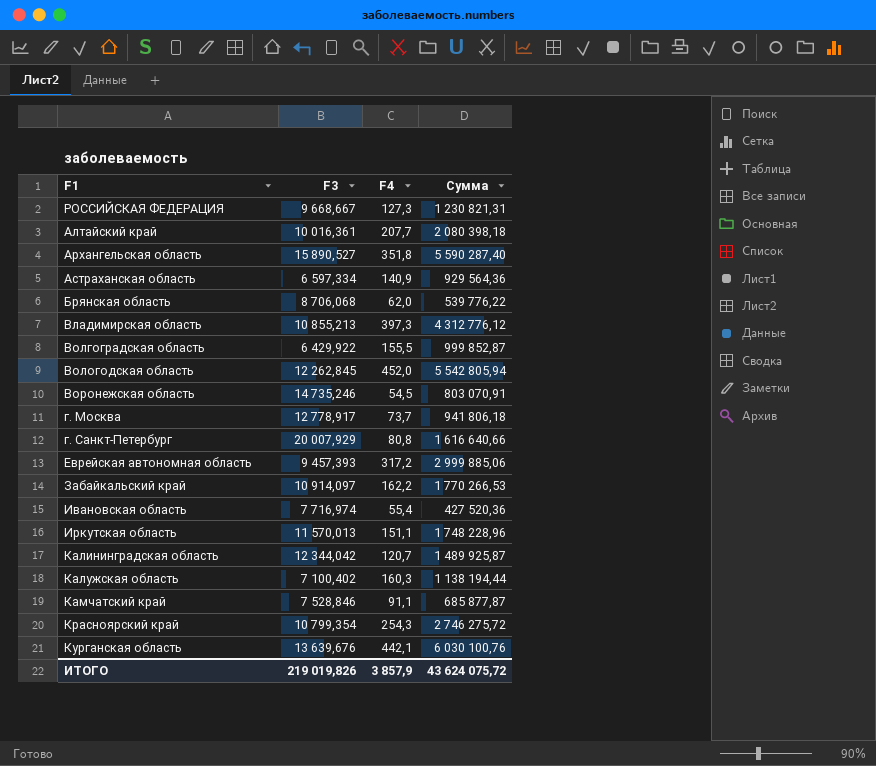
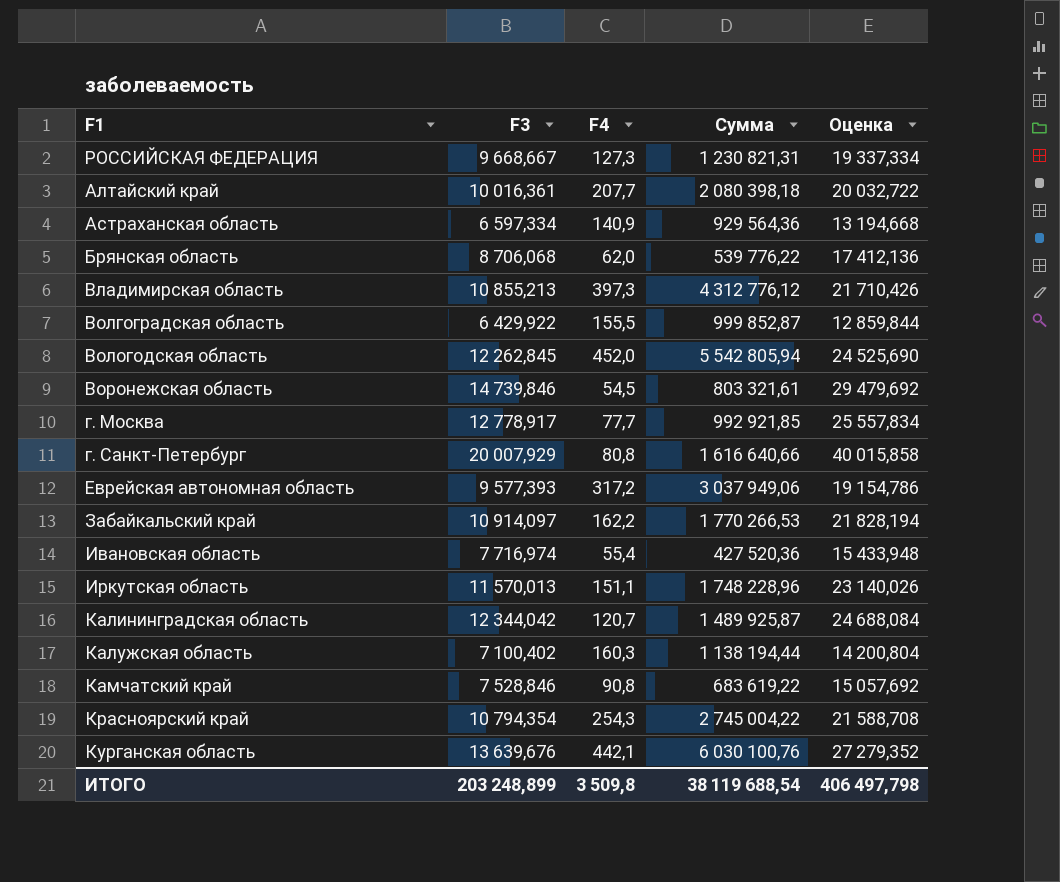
column Оценка | formula: none -> [F3] * 2
row Архангельская область: 15 890,527 | 351,8 | 5 590 287,40 -> none
Воронежская область | F3: 14 735,246 -> 14 739,846
Воронежская область | Сумма: 803 070,91 -> 803 321,61
г. Москва | F4: 73,7 -> 77,7
г. Москва | Сумма: 941 806,18 -> 992 921,85
Еврейская автономная область | F3: 9 457,393 -> 9 577,393
Еврейская автономная область | Сумма: 2 999 885,06 -> 3 037 949,06
Камчатский край | F4: 91,1 -> 90,8
Камчатский край | Сумма: 685 877,87 -> 683 619,22
Красноярский край | F3: 10 799,354 -> 10 794,354
Красноярский край | Сумма: 2 746 275,72 -> 2 745 004,22
ИТОГО | F3: 219 019,826 -> 203 248,899
ИТОГО | F4: 3 857,9 -> 3 509,8
ИТОГО | Сумма: 43 624 075,72 -> 38 119 688,54

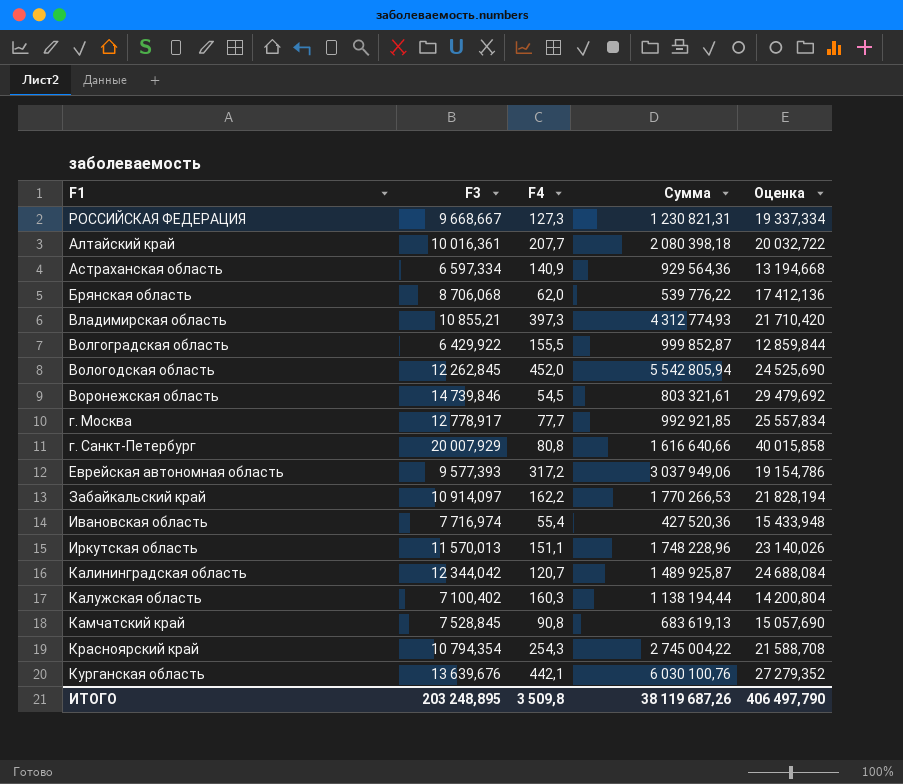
Владимирская область | F3: 10 855,213 -> 10 855,21
Владимирская область | Сумма: 4 312 776,12 -> 4 312 774,93
Владимирская область | Оценка: 21 710,426 -> 21 710,420
Камчатский край | F3: 7 528,846 -> 7 528,845
Камчатский край | Сумма: 683 619,22 -> 683 619,13
Камчатский край | Оценка: 15 057,692 -> 15 057,690
ИТОГО | F3: 203 248,899 -> 203 248,895
ИТОГО | Сумма: 38 119 688,54 -> 38 119 687,26
ИТОГО | Оценка: 406 497,798 -> 406 497,790

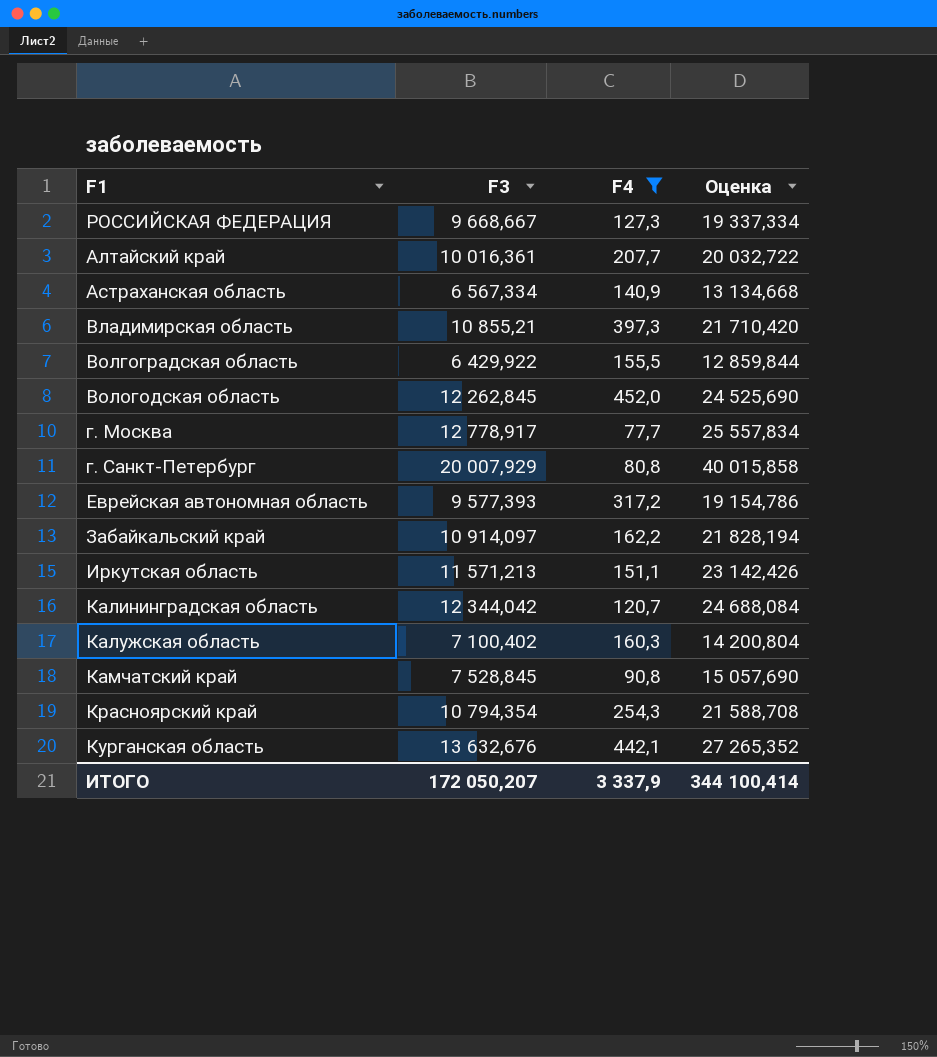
filter: none -> F4 >= 77,7
column Сумма | formula: [F3] * [F4] -> none
Астраханская область | F3: 6 597,334 -> 6 567,334
Астраханская область | Оценка: 13 194,668 -> 13 134,668
Иркутская область | F3: 11 570,013 -> 11 571,213
Иркутская область | Оценка: 23 140,026 -> 23 142,426
Курганская область | F3: 13 639,676 -> 13 632,676
Курганская область | Оценка: 27 279,352 -> 27 265,352
ИТОГО | F3: 203 248,895 -> 172 050,207
ИТОГО | F4: 3 509,8 -> 3 337,9
ИТОГО | Оценка: 406 497,790 -> 344 100,414

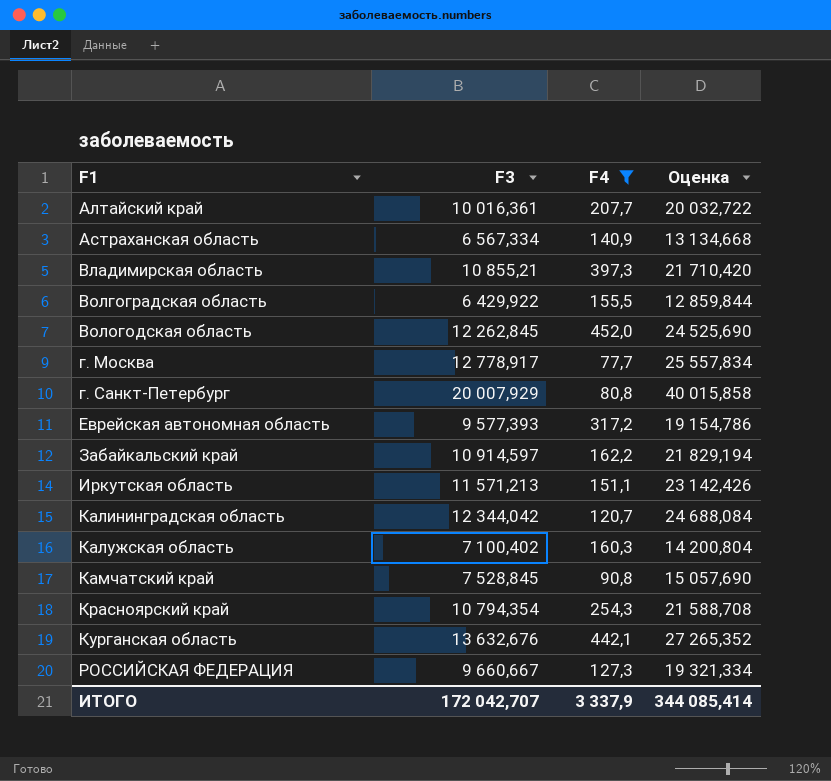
row order: none -> F1 ascending
Забайкальский край | F3: 10 914,097 -> 10 914,597
Забайкальский край | Оценка: 21 828,194 -> 21 829,194
РОССИЙСКАЯ ФЕДЕРАЦИЯ | F3: 9 668,667 -> 9 660,667
РОССИЙСКАЯ ФЕДЕРАЦИЯ | Оценка: 19 337,334 -> 19 321,334
ИТОГО | F3: 172 050,207 -> 172 042,707
ИТОГО | Оценка: 344 100,414 -> 344 085,414

